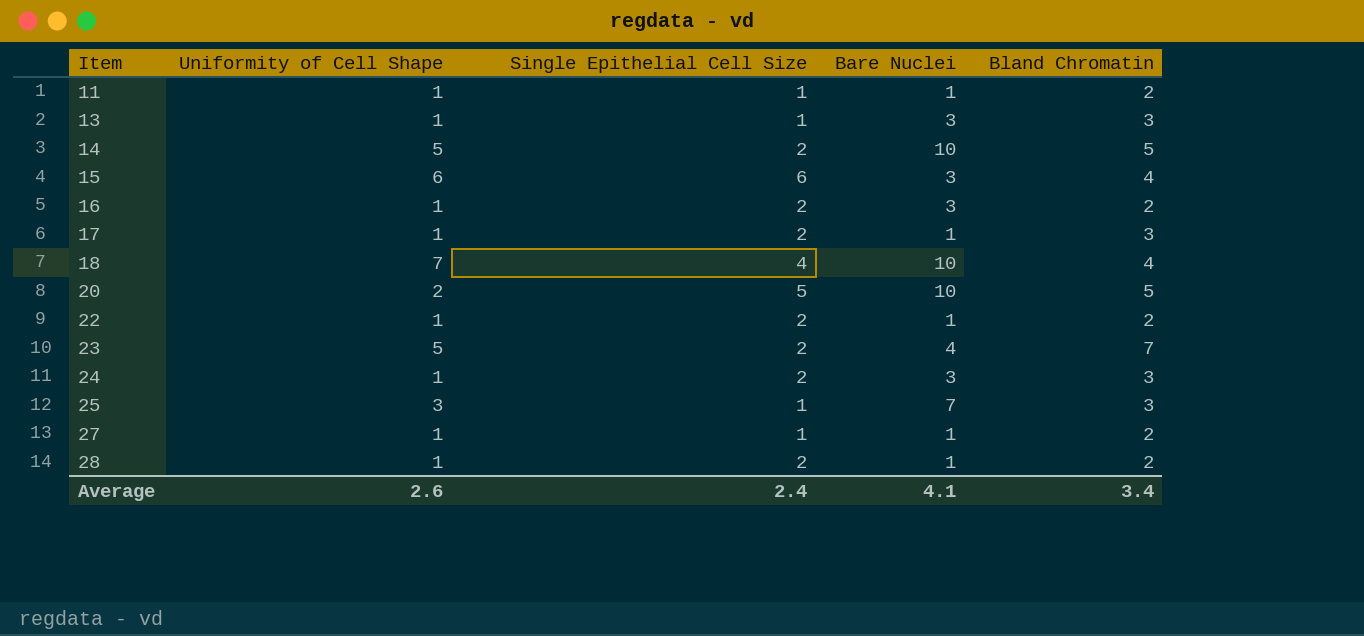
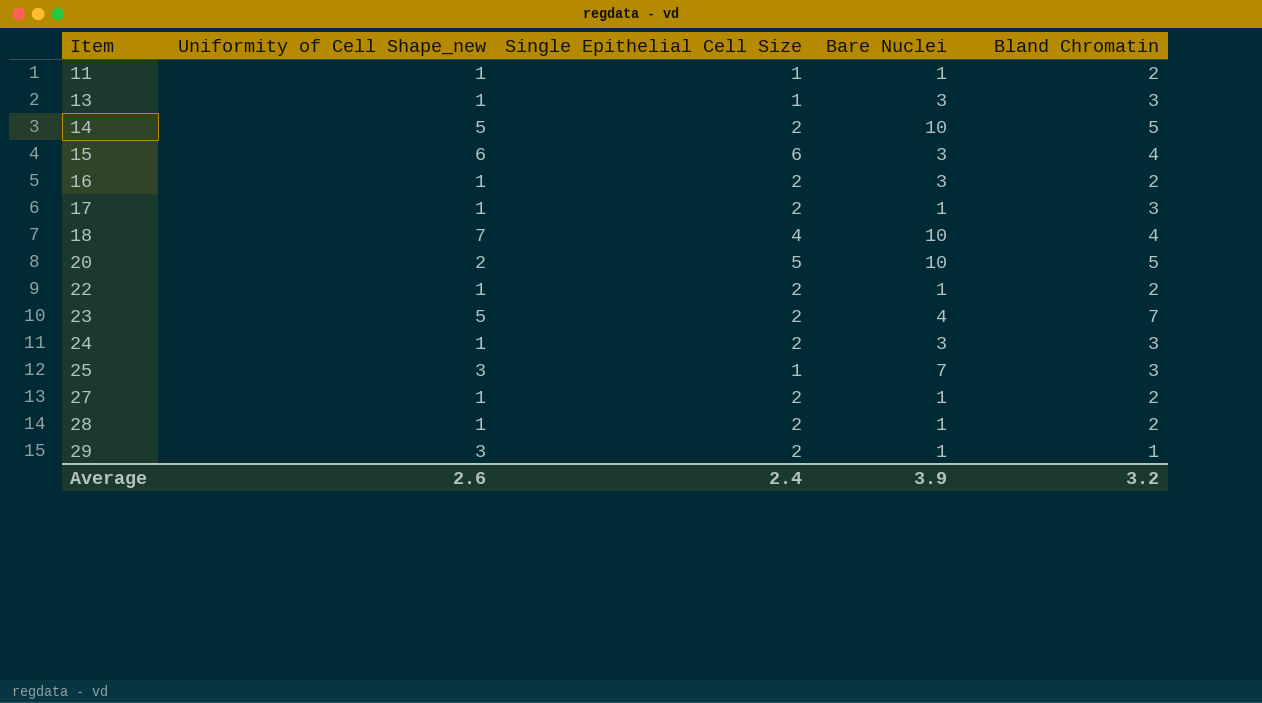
column name: Uniformity of Cell Shape -> Uniformity of Cell Shape_new
27 | Single Epithelial Cell Size: 1 -> 2
row 29: none -> 3 | 2 | 1 | 1
Average | Bare Nuclei: 4.1 -> 3.9
Average | Bland Chromatin: 3.4 -> 3.2

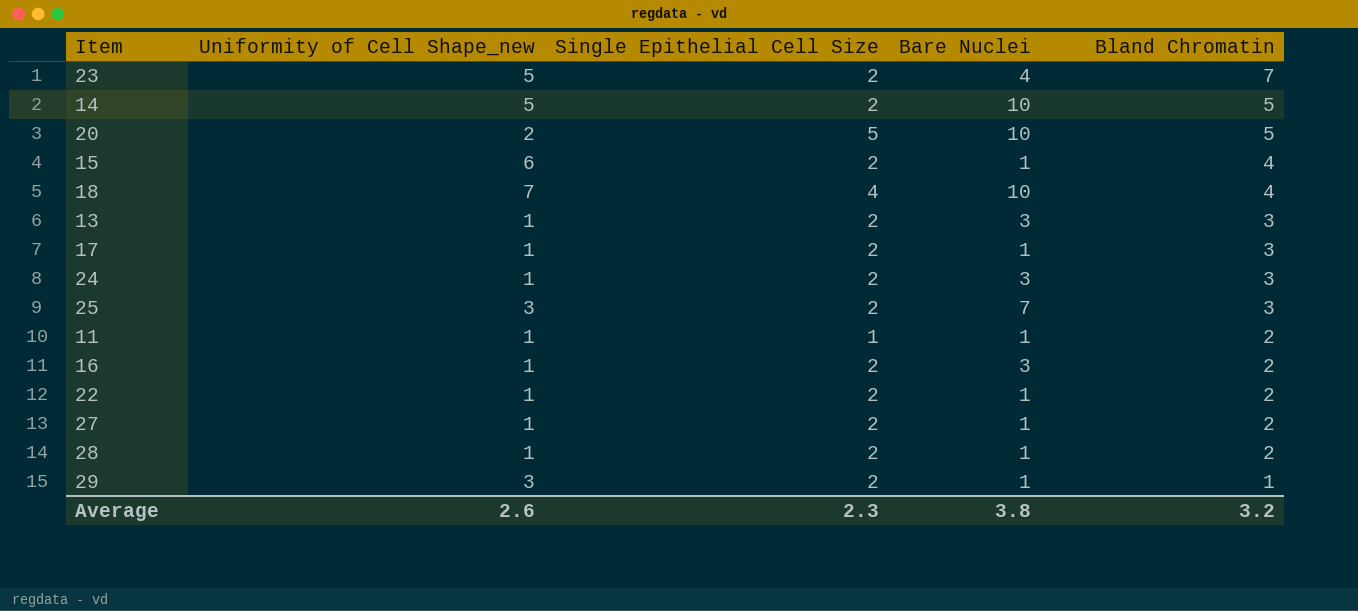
row order: Item ascending -> Bland Chromatin descending
15 | Single Epithelial Cell Size: 6 -> 2
15 | Bare Nuclei: 3 -> 1
13 | Single Epithelial Cell Size: 1 -> 2
25 | Single Epithelial Cell Size: 1 -> 2
Average | Single Epithelial Cell Size: 2.4 -> 2.3
Average | Bare Nuclei: 3.9 -> 3.8

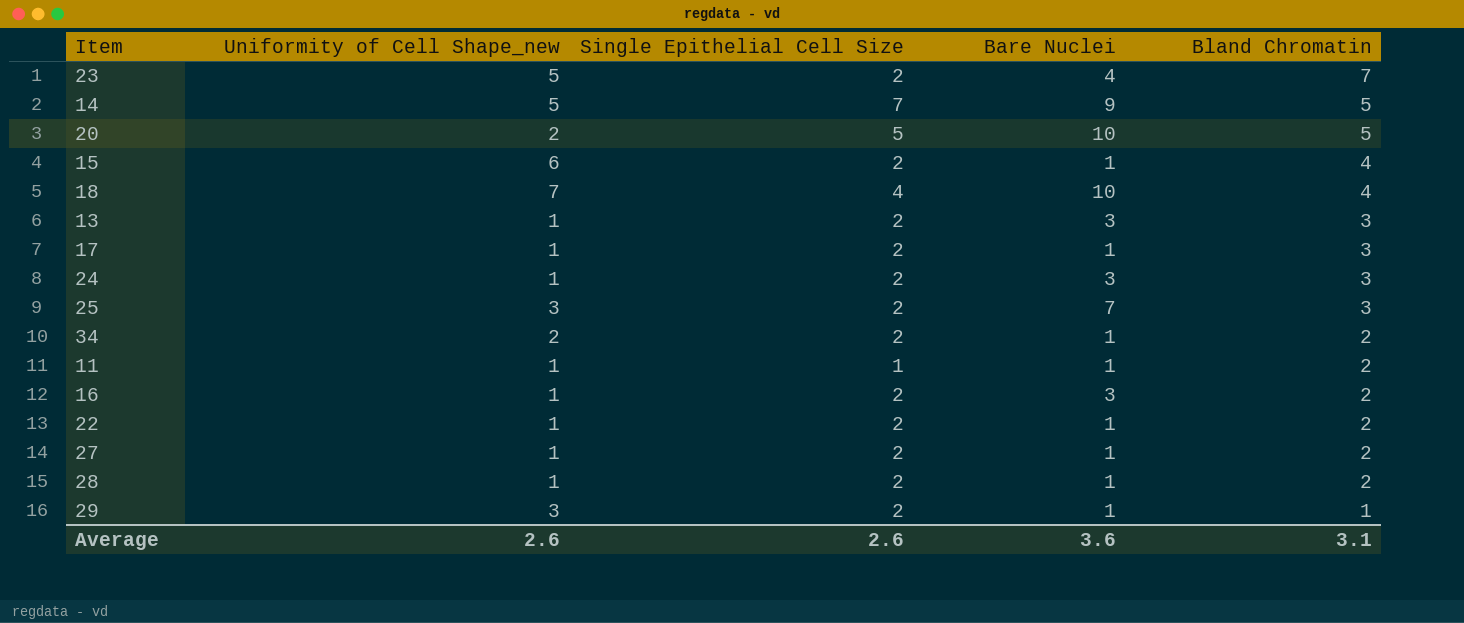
14 | Single Epithelial Cell Size: 2 -> 7
14 | Bare Nuclei: 10 -> 9
row 34: none -> 2 | 2 | 1 | 2
Average | Single Epithelial Cell Size: 2.3 -> 2.6
Average | Bare Nuclei: 3.8 -> 3.6
Average | Bland Chromatin: 3.2 -> 3.1

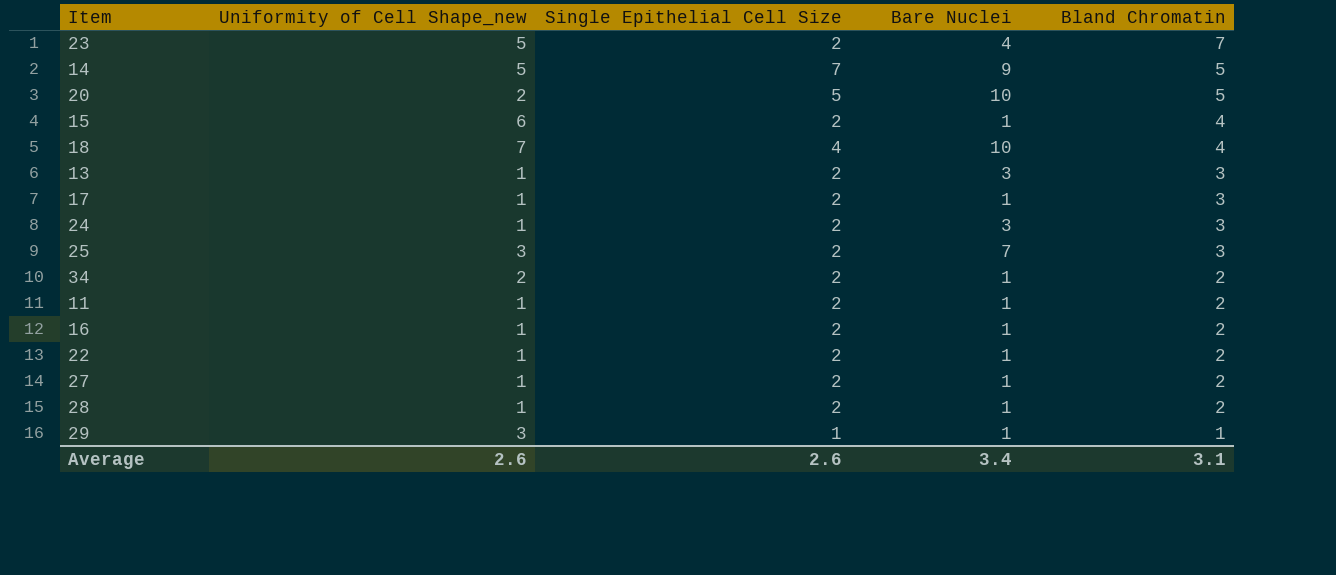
11 | Single Epithelial Cell Size: 1 -> 2
16 | Bare Nuclei: 3 -> 1
29 | Single Epithelial Cell Size: 2 -> 1
Average | Bare Nuclei: 3.6 -> 3.4

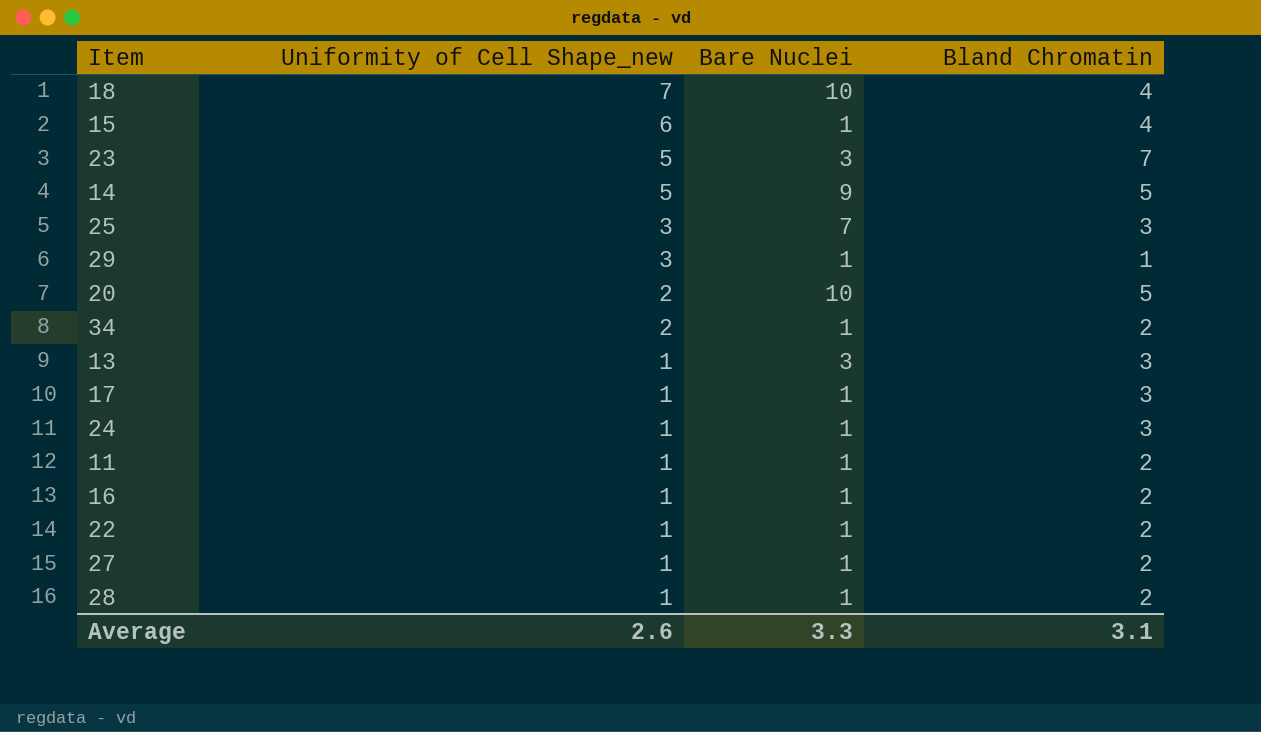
row order: Bland Chromatin descending -> Uniformity of Cell Shape_new descending
column Single Epithelial Cell Size | position: 3 -> none
23 | Bare Nuclei: 4 -> 3
24 | Bare Nuclei: 3 -> 1
Average | Bare Nuclei: 3.4 -> 3.3

